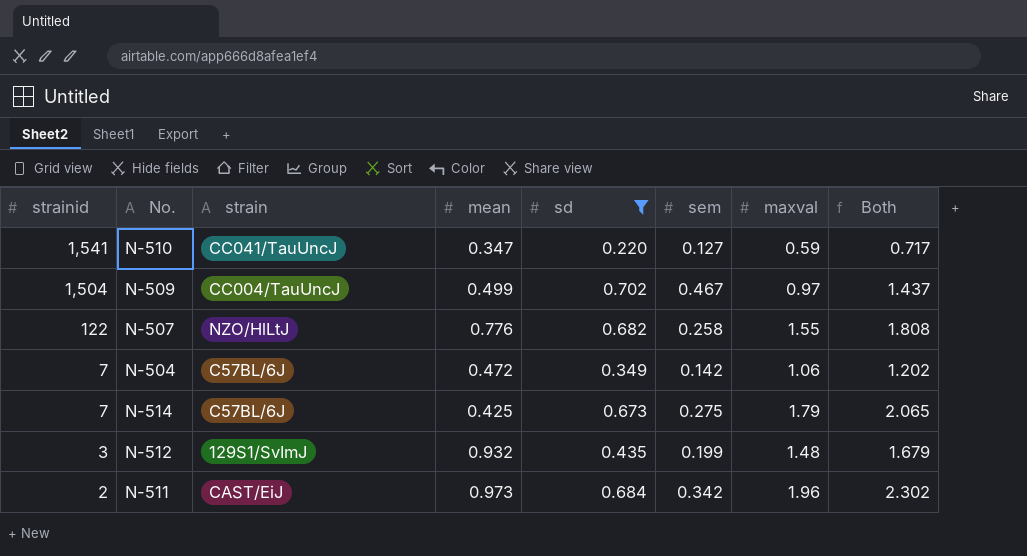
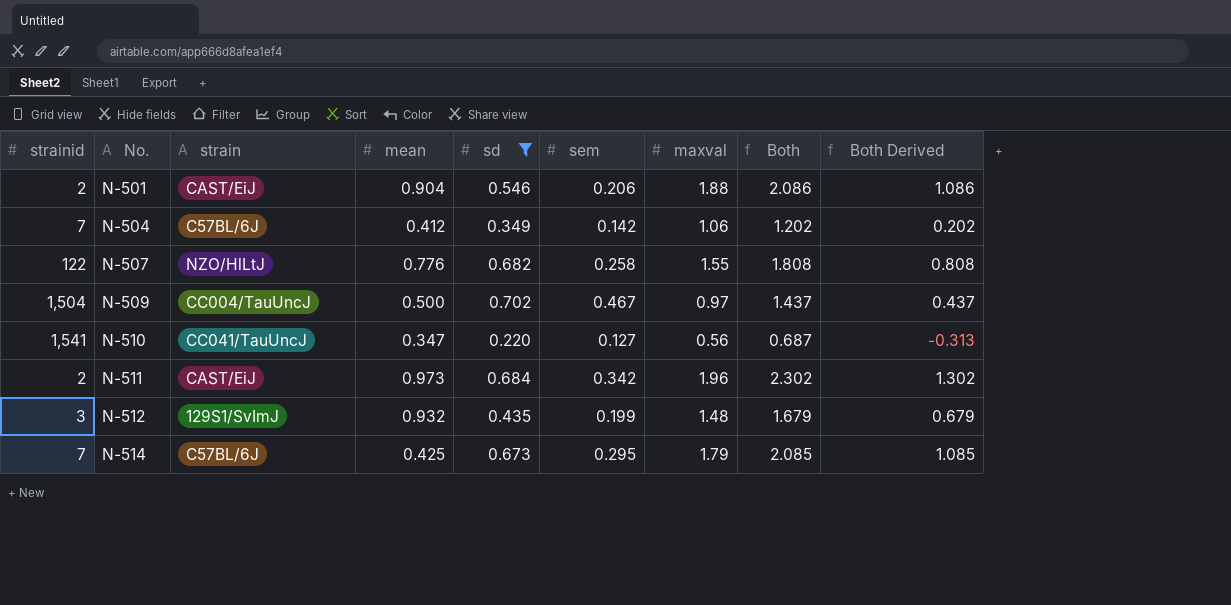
row order: strainid descending -> No. ascending
column Both Derived | formula: none -> [Both] - 1
row N-501: none -> 2 | CAST/EiJ | 0.904 | 0.546 | 0.206 | 1.88 | 2.086 | 1.086
N-504 | mean: 0.472 -> 0.412
N-509 | mean: 0.499 -> 0.500
N-510 | maxval: 0.59 -> 0.56
N-510 | Both: 0.717 -> 0.687
N-514 | sem: 0.275 -> 0.295
N-514 | Both: 2.065 -> 2.085

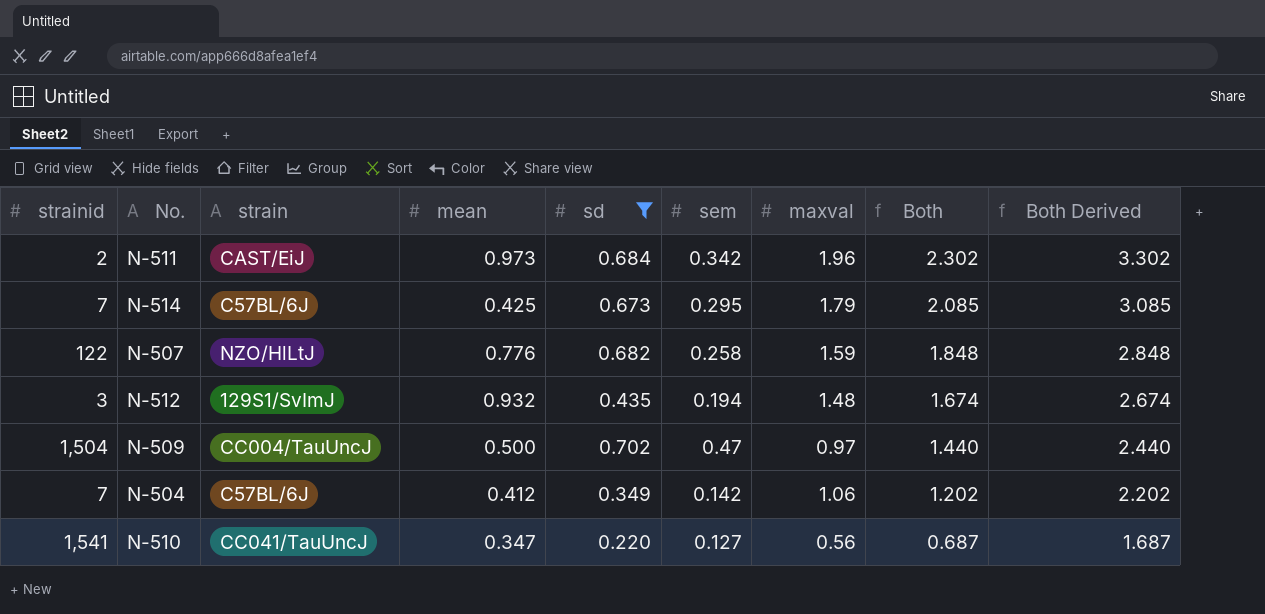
row order: No. ascending -> Both descending
column Both Derived | formula: [Both] - 1 -> [Both] + 1
row N-501: 2 | CAST/EiJ | 0.904 | 0.546 | 0.206 | 1.88 | 2.086 | 1.086 -> none
N-507 | maxval: 1.55 -> 1.59
N-507 | Both: 1.808 -> 1.848
N-512 | sem: 0.199 -> 0.194
N-512 | Both: 1.679 -> 1.674
N-509 | sem: 0.467 -> 0.47
N-509 | Both: 1.437 -> 1.440

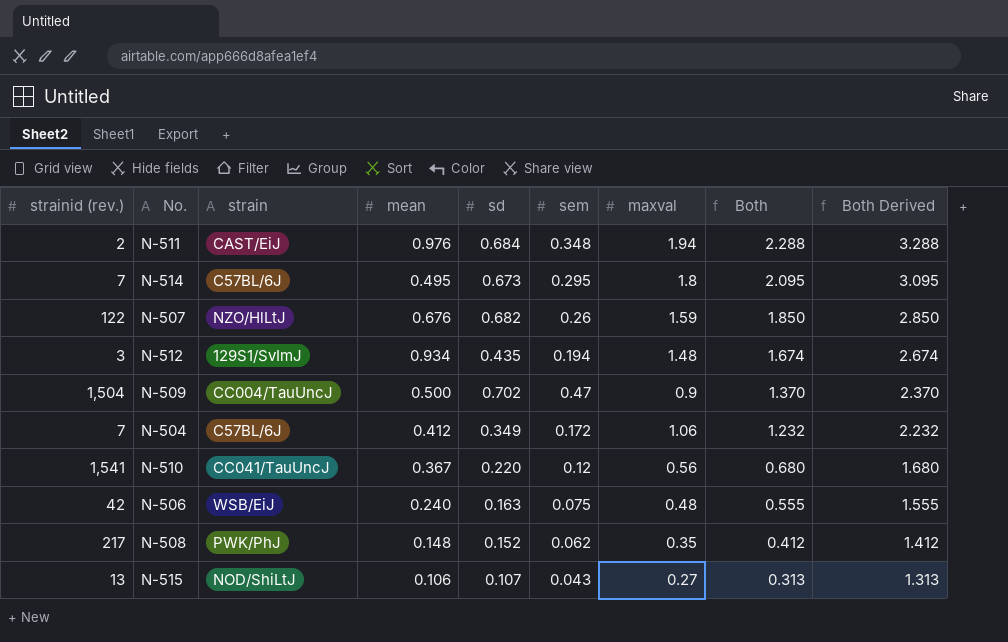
filter: sd >= 0.220 -> none
column name: strainid -> strainid (rev.)
N-511 | mean: 0.973 -> 0.976
N-511 | sem: 0.342 -> 0.348
N-511 | maxval: 1.96 -> 1.94
N-511 | Both: 2.302 -> 2.288
N-511 | Both Derived: 3.302 -> 3.288
N-514 | mean: 0.425 -> 0.495
N-514 | maxval: 1.79 -> 1.8
N-514 | Both: 2.085 -> 2.095
N-514 | Both Derived: 3.085 -> 3.095
N-507 | mean: 0.776 -> 0.676
N-507 | sem: 0.258 -> 0.26
N-507 | Both: 1.848 -> 1.850
N-507 | Both Derived: 2.848 -> 2.850
N-512 | mean: 0.932 -> 0.934
N-509 | maxval: 0.97 -> 0.9
N-509 | Both: 1.440 -> 1.370
N-509 | Both Derived: 2.440 -> 2.370
N-504 | sem: 0.142 -> 0.172
N-504 | Both: 1.202 -> 1.232
N-504 | Both Derived: 2.202 -> 2.232
N-510 | mean: 0.347 -> 0.367
N-510 | sem: 0.127 -> 0.12
N-510 | Both: 0.687 -> 0.680
N-510 | Both Derived: 1.687 -> 1.680

